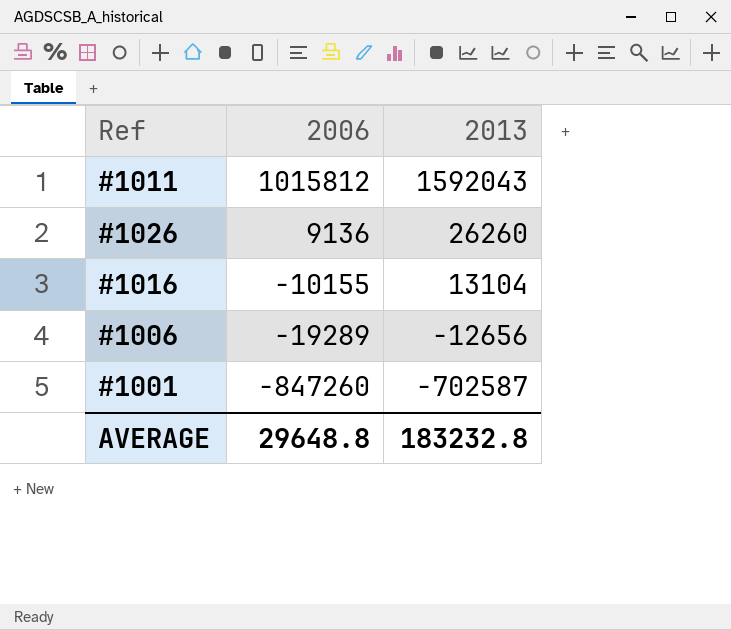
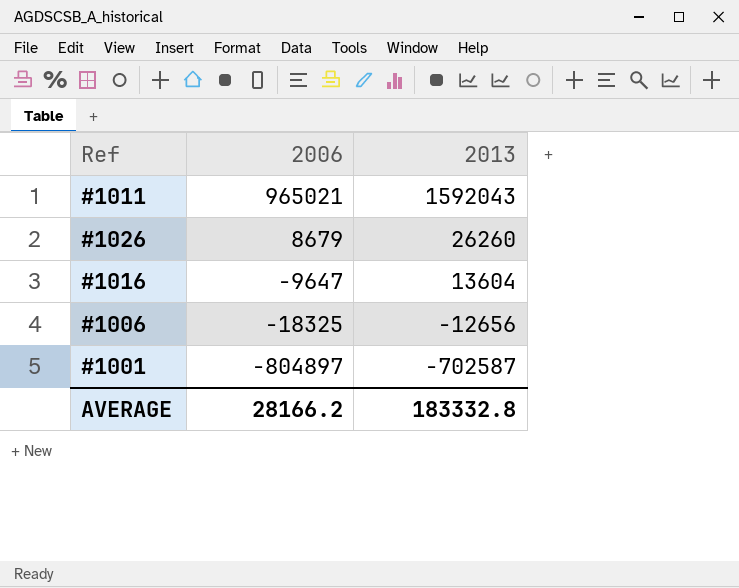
#1011 | 2006: 1015812 -> 965021
#1026 | 2006: 9136 -> 8679
#1016 | 2006: -10155 -> -9647
#1016 | 2013: 13104 -> 13604
#1006 | 2006: -19289 -> -18325
#1001 | 2006: -847260 -> -804897
AVERAGE | 2006: 29648.8 -> 28166.2
AVERAGE | 2013: 183232.8 -> 183332.8

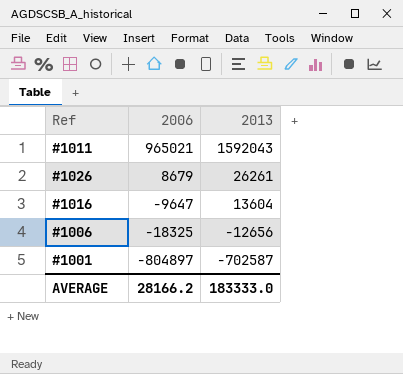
#1026 | 2013: 26260 -> 26261
AVERAGE | 2013: 183332.8 -> 183333.0

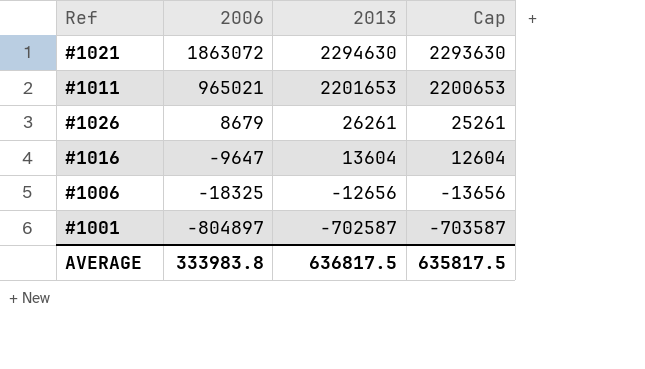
column Cap | formula: none -> [2013] - 1000
row #1021: none -> 1863072 | 2294630 | 2293630
#1011 | 2013: 1592043 -> 2201653
AVERAGE | 2006: 28166.2 -> 333983.8
AVERAGE | 2013: 183333.0 -> 636817.5

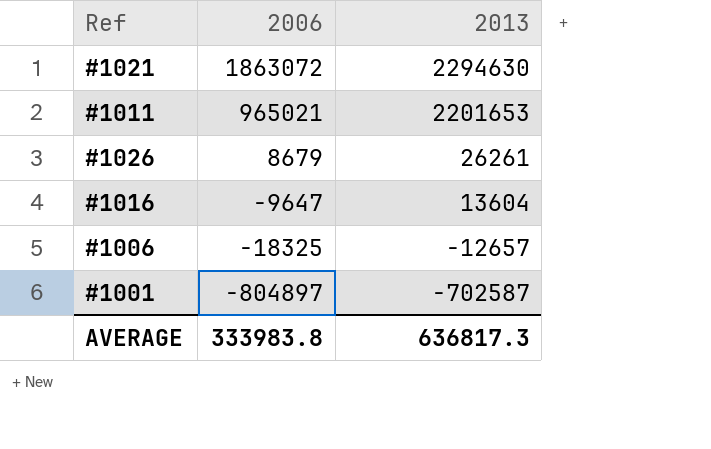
column Cap | formula: [2013] - 1000 -> none
#1006 | 2013: -12656 -> -12657
AVERAGE | 2013: 636817.5 -> 636817.3

